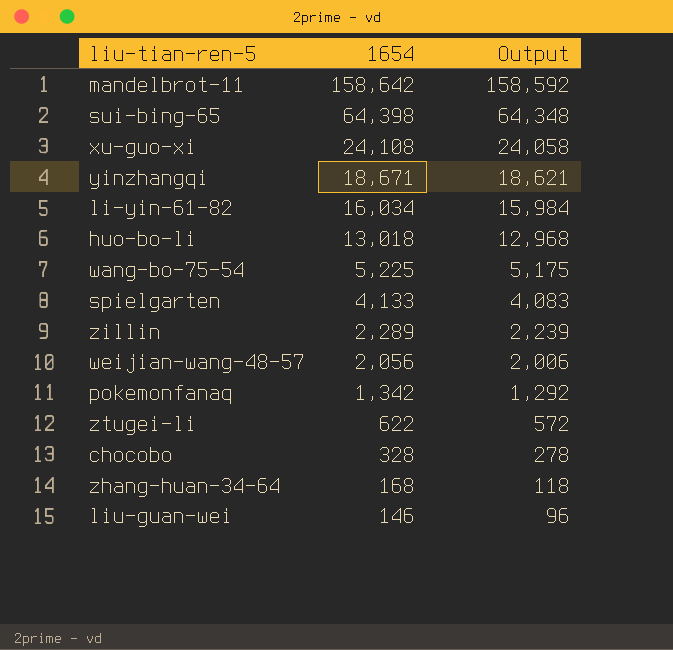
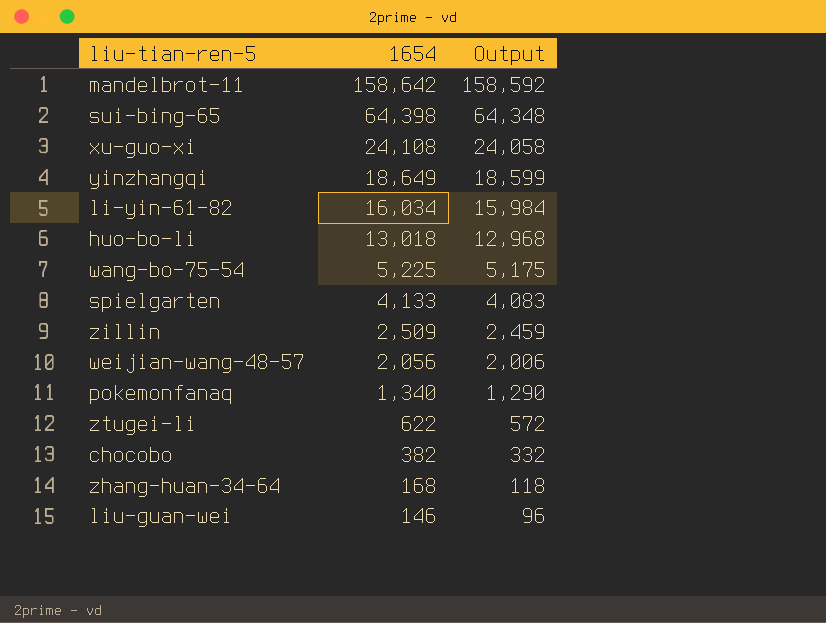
yinzhangqi | 1654: 18,671 -> 18,649
yinzhangqi | Output: 18,621 -> 18,599
zillin | 1654: 2,289 -> 2,509
zillin | Output: 2,239 -> 2,459
pokemonfanaq | 1654: 1,342 -> 1,340
pokemonfanaq | Output: 1,292 -> 1,290
chocobo | 1654: 328 -> 382
chocobo | Output: 278 -> 332

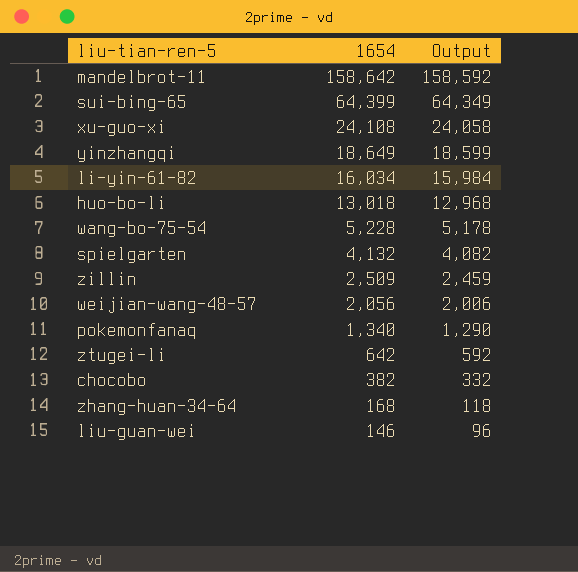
sui-bing-65 | 1654: 64,398 -> 64,399
sui-bing-65 | Output: 64,348 -> 64,349
wang-bo-75-54 | 1654: 5,225 -> 5,228
wang-bo-75-54 | Output: 5,175 -> 5,178
spielgarten | 1654: 4,133 -> 4,132
spielgarten | Output: 4,083 -> 4,082
ztugei-li | 1654: 622 -> 642
ztugei-li | Output: 572 -> 592

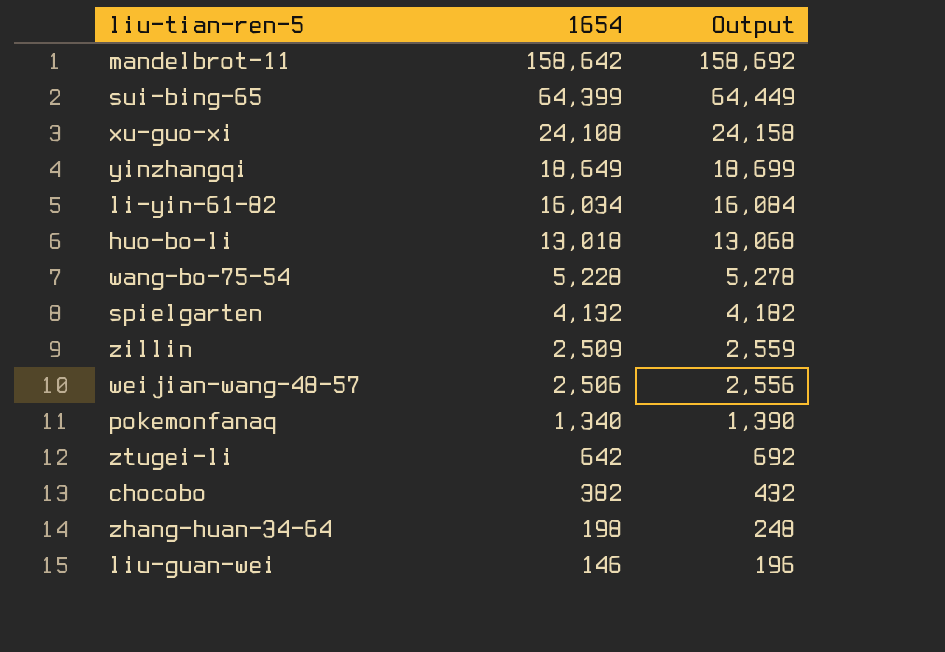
column Output | formula: [1654] - 50 -> [1654] + 50
weijian-wang-48-57 | 1654: 2,056 -> 2,506
zhang-huan-34-64 | 1654: 168 -> 198

